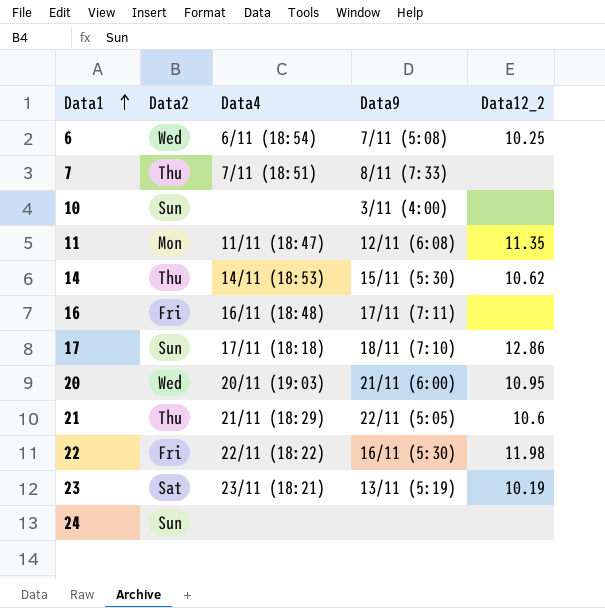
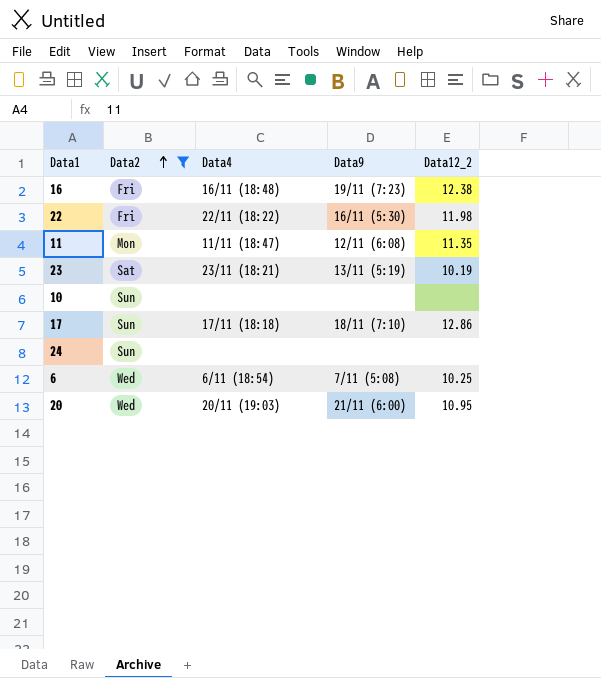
filter: none -> Data2 != Thu
row order: Data1 ascending -> Data2 ascending
16 | Data9: 17/11 (7:11) -> 19/11 (7:23)
16 | Data12_2: none -> 12.38
10 | Data9: 3/11 (4:00) -> none

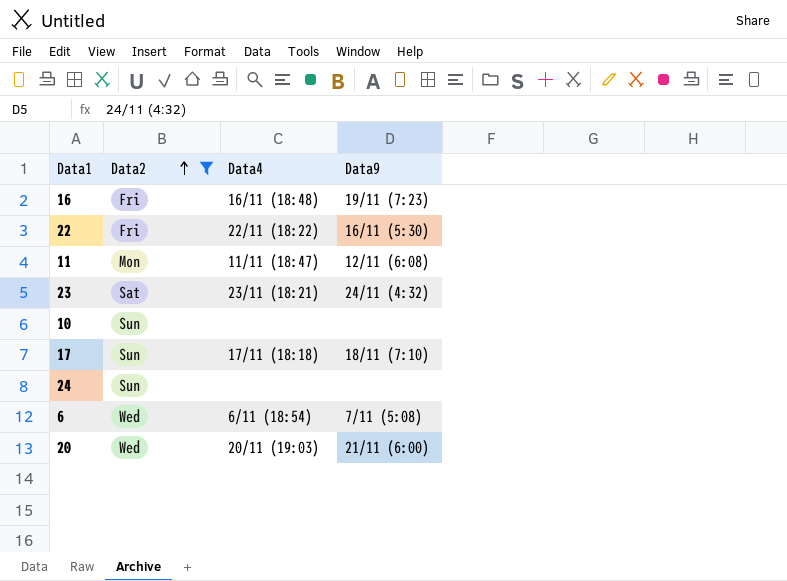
column Data12_2 | position: 5 -> none
23 | Data9: 13/11 (5:19) -> 24/11 (4:32)

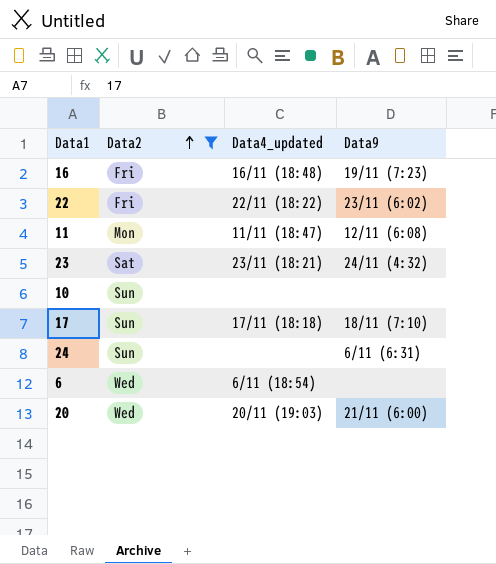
column name: Data4 -> Data4_updated
22 | Data9: 16/11 (5:30) -> 23/11 (6:02)
24 | Data9: none -> 6/11 (6:31)
6 | Data9: 7/11 (5:08) -> none

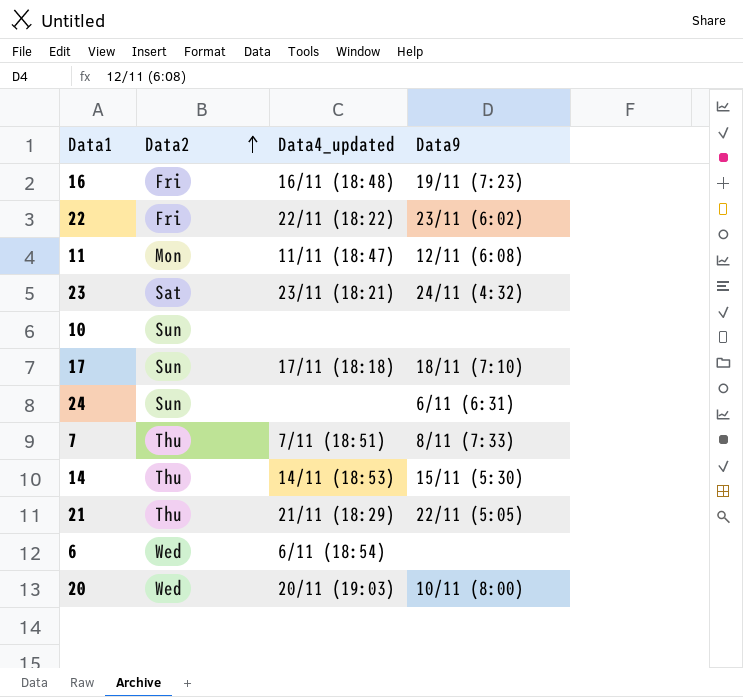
filter: Data2 != Thu -> none
20 | Data9: 21/11 (6:00) -> 10/11 (8:00)

